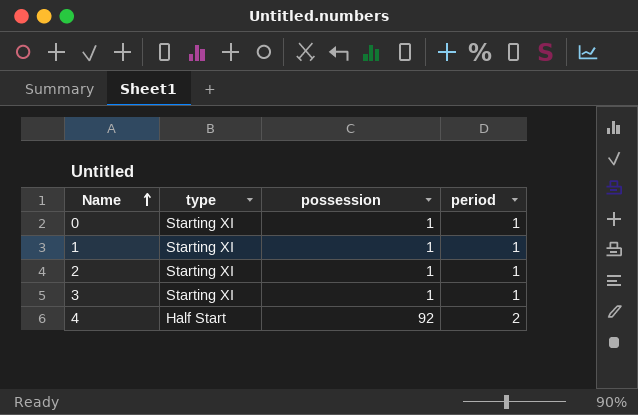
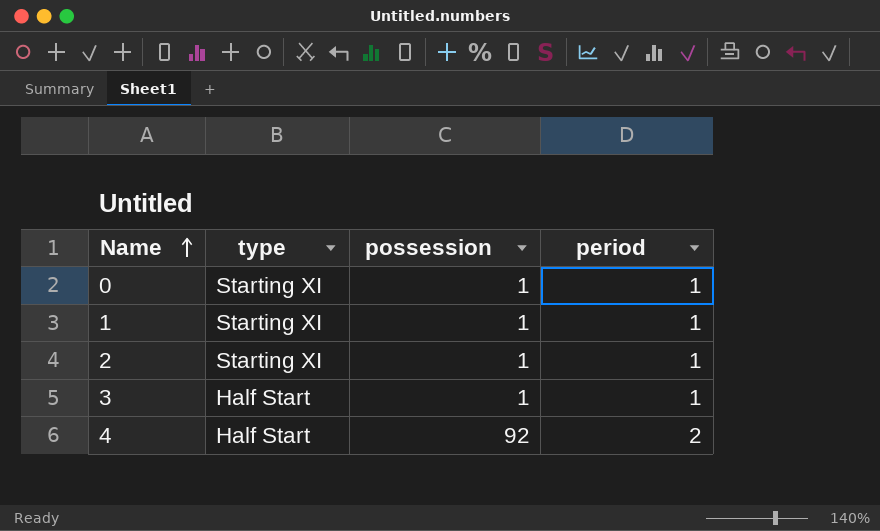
3 | type: Starting XI -> Half Start

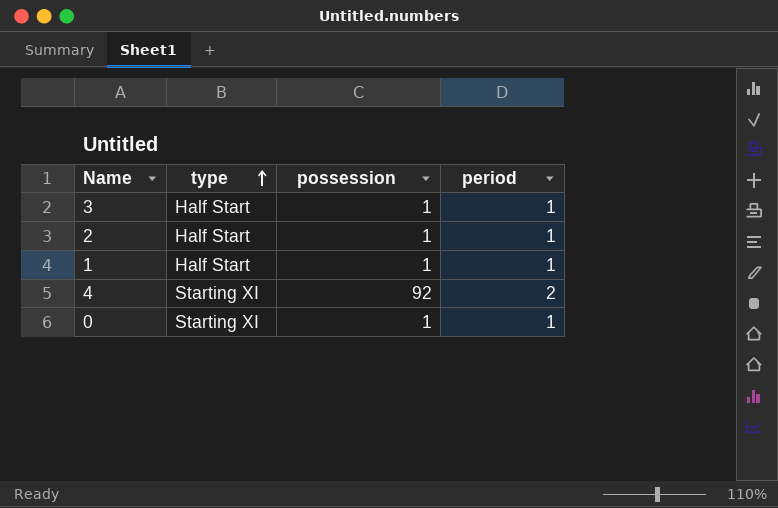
row order: Name ascending -> type ascending
2 | type: Starting XI -> Half Start
1 | type: Starting XI -> Half Start
4 | type: Half Start -> Starting XI

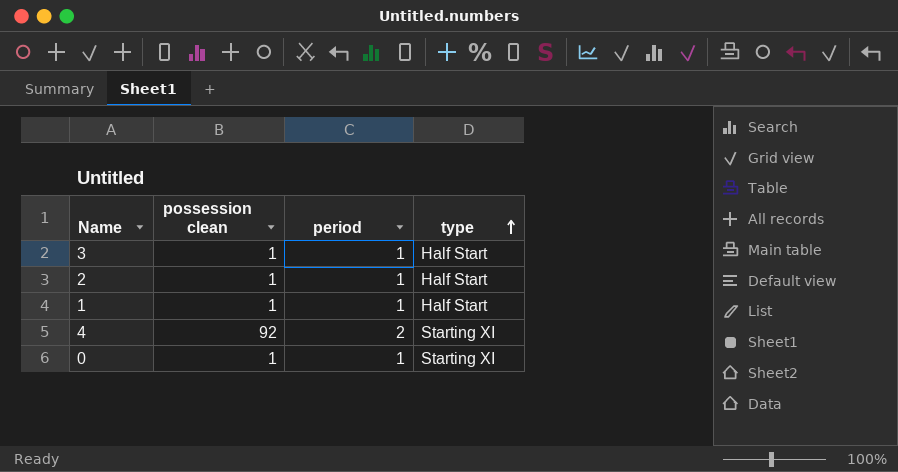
column name: possession -> possession clean
column type | position: 2 -> 4

